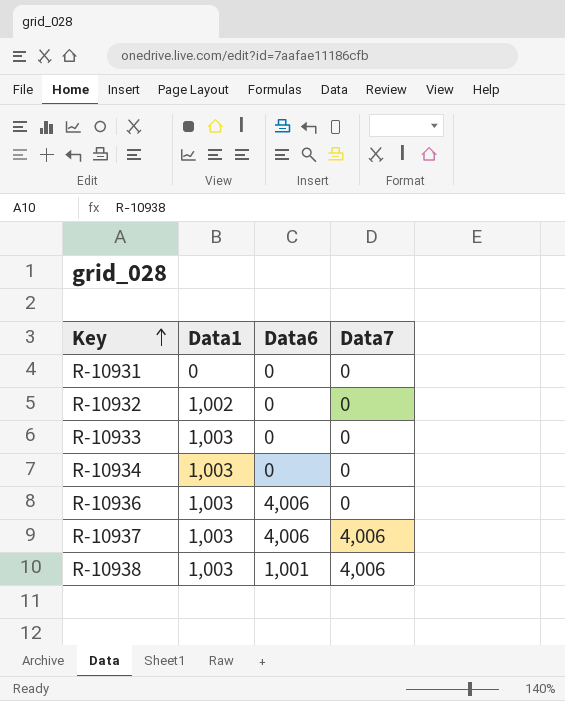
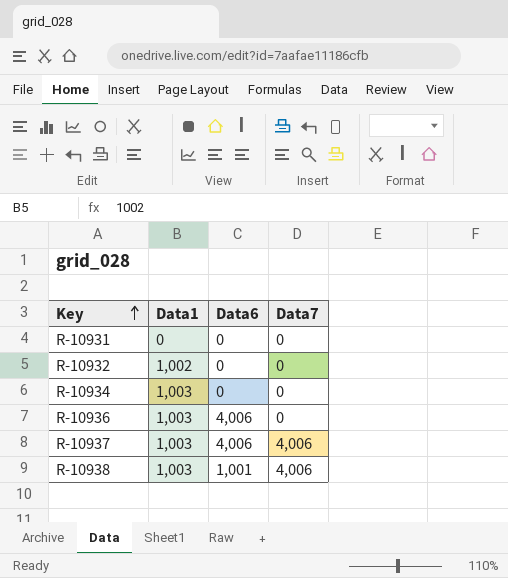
row R-10933: 1,003 | 0 | 0 -> none

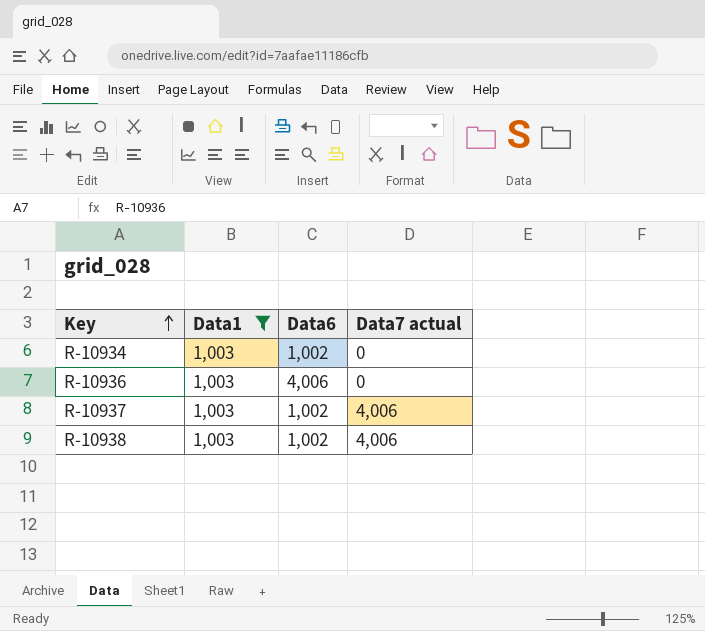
filter: none -> Data1 = 1,003
column name: Data7 -> Data7 actual
R-10934 | Data6: 0 -> 1,002
R-10937 | Data6: 4,006 -> 1,002
R-10938 | Data6: 1,001 -> 1,002

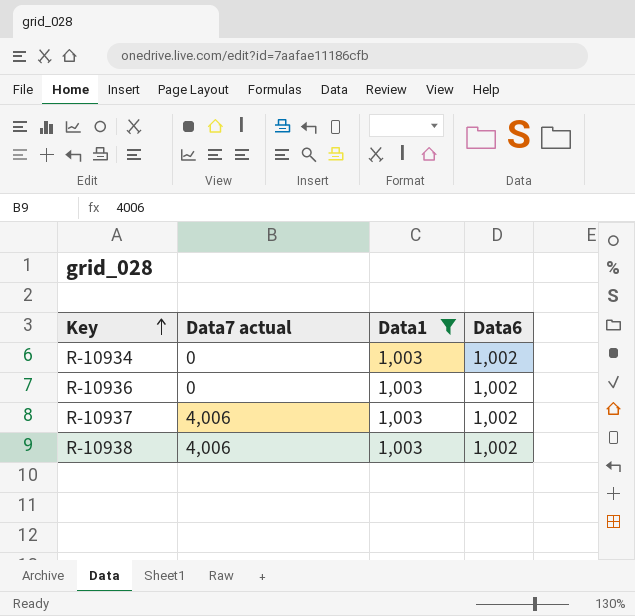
column Data7 actual | position: 4 -> 2
R-10936 | Data6: 4,006 -> 1,002

